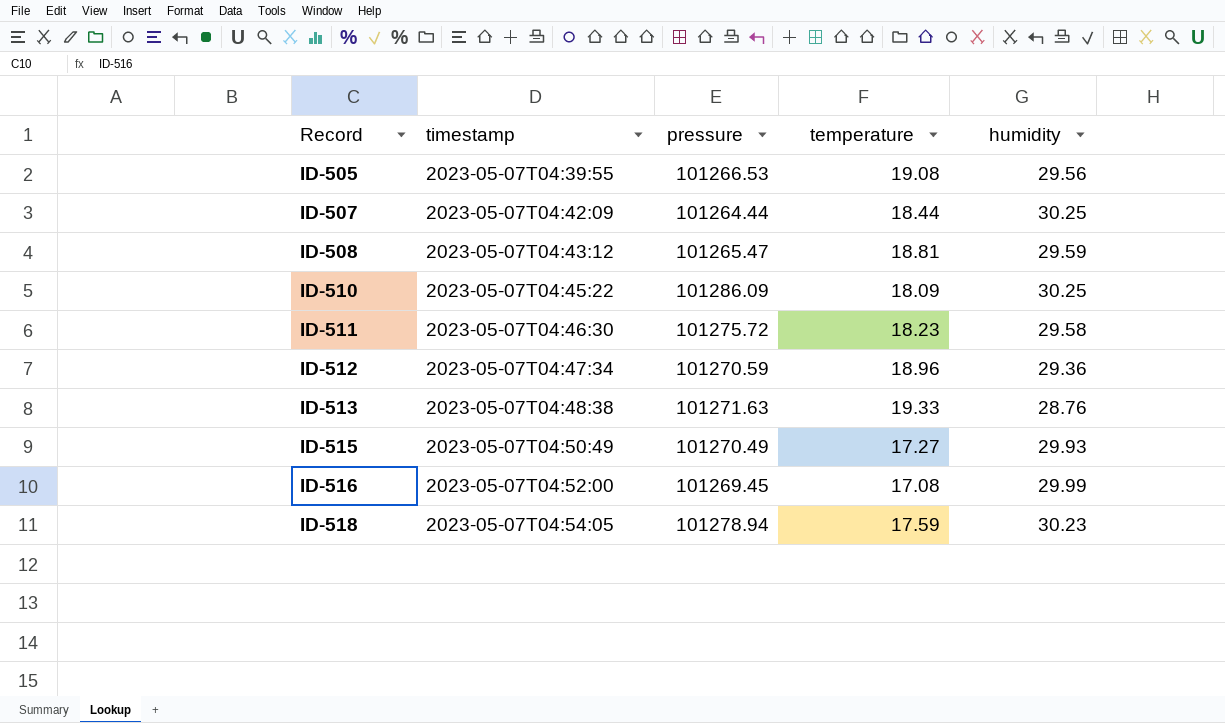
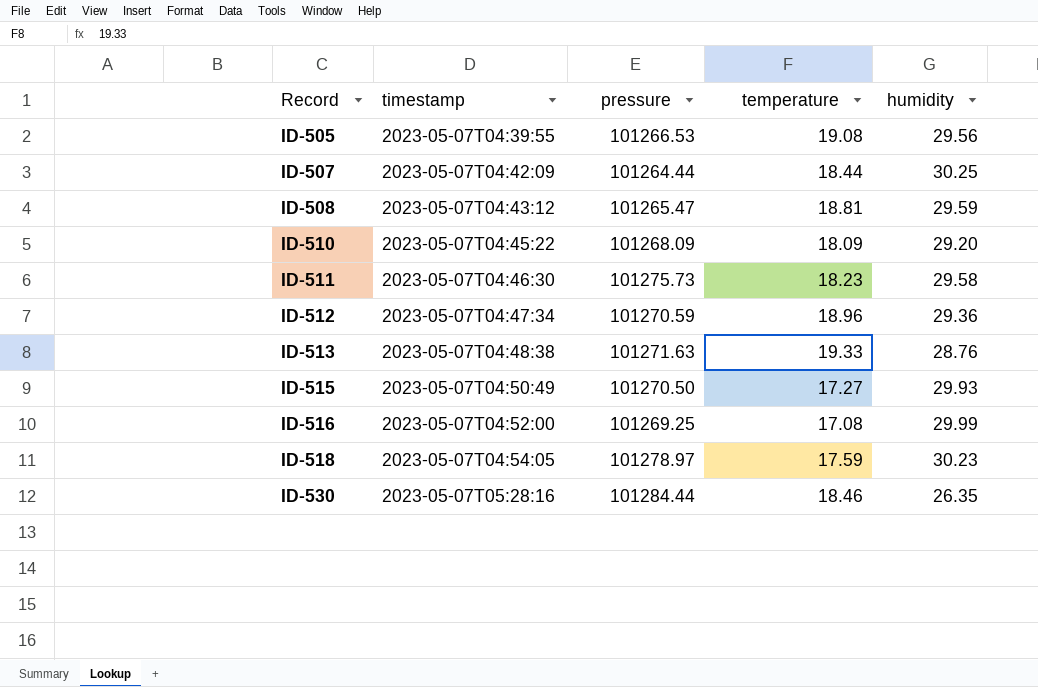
ID-510 | pressure: 101286.09 -> 101268.09
ID-510 | humidity: 30.25 -> 29.20
ID-511 | pressure: 101275.72 -> 101275.73
ID-515 | pressure: 101270.49 -> 101270.50
ID-516 | pressure: 101269.45 -> 101269.25
ID-518 | pressure: 101278.94 -> 101278.97
row ID-530: none -> 2023-05-07T05:28:16 | 101284.44 | 18.46 | 26.35

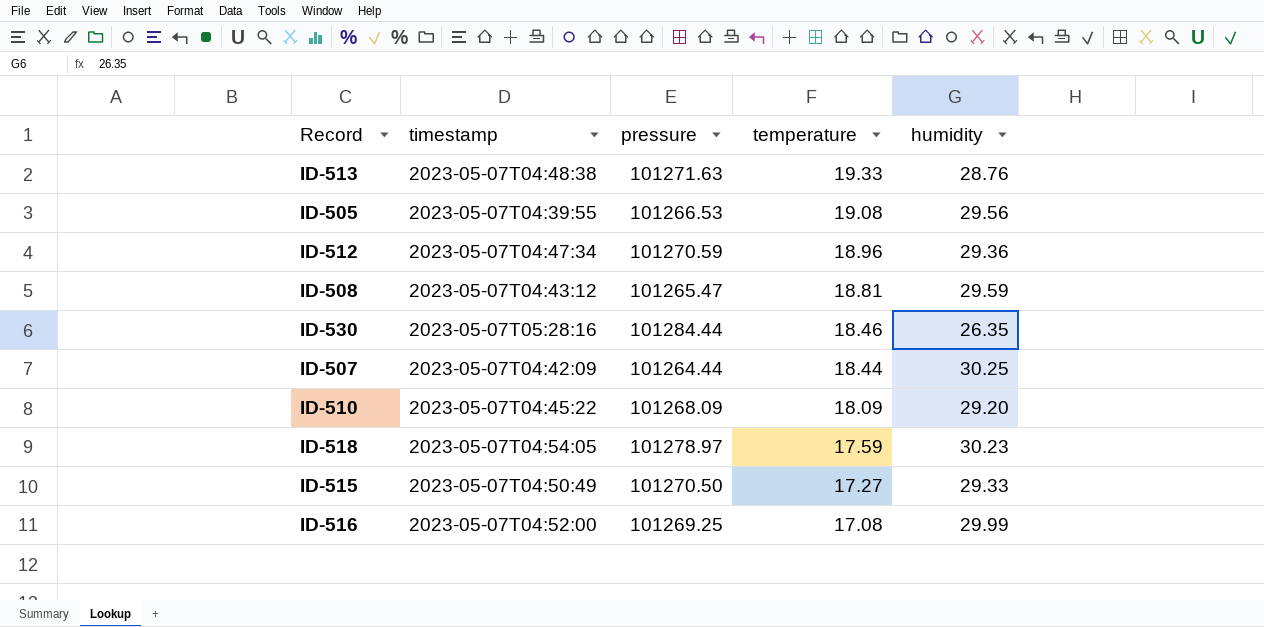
row order: Record ascending -> temperature descending
row ID-511: 2023-05-07T04:46:30 | 101275.73 | 18.23 | 29.58 -> none
ID-515 | humidity: 29.93 -> 29.33

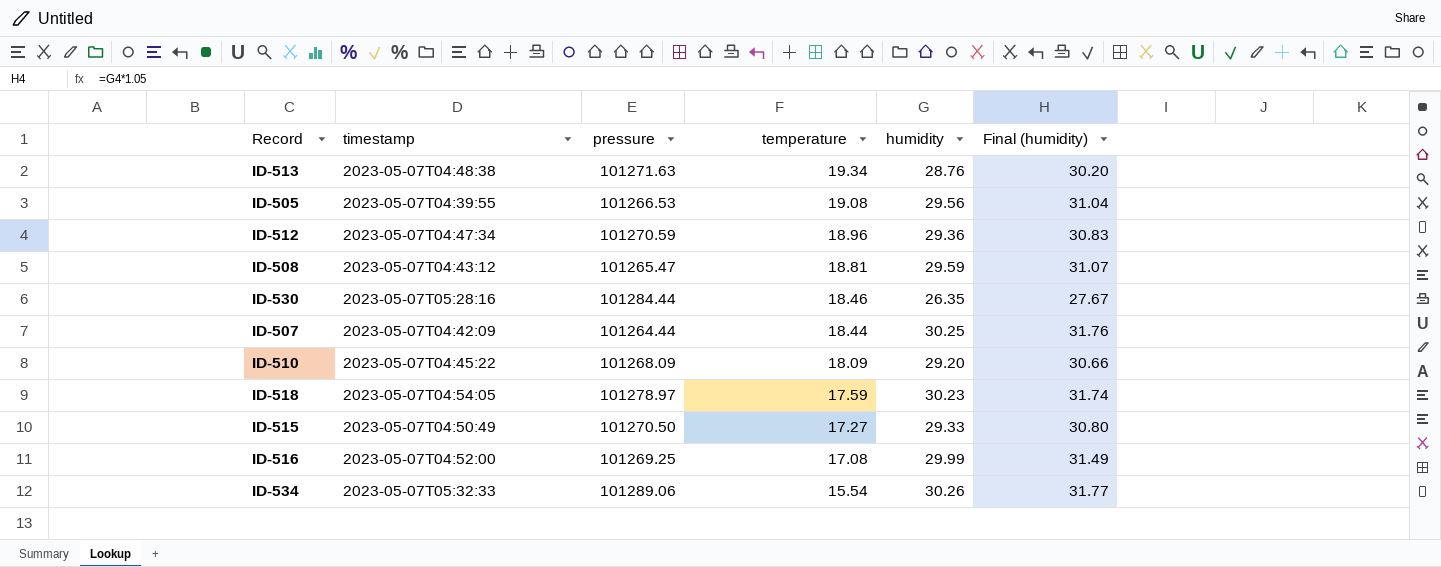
column Final (humidity) | formula: none -> [humidity] * 1.05
ID-513 | temperature: 19.33 -> 19.34
row ID-534: none -> 2023-05-07T05:32:33 | 101289.06 | 15.54 | 30.26 | 31.77

